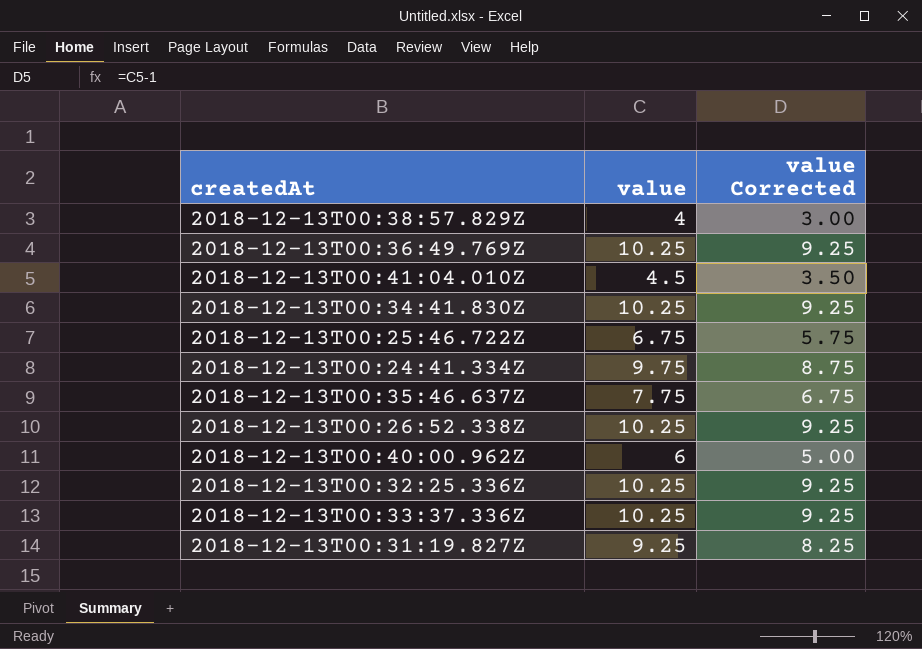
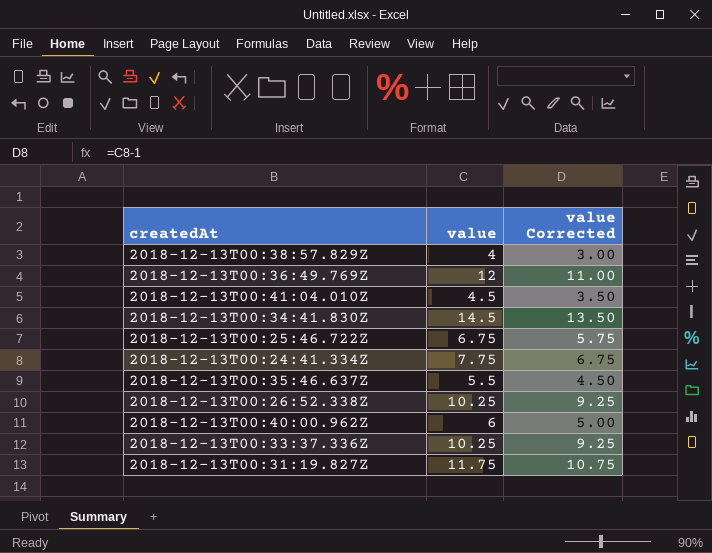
row 2018-12-13T00:32:25.336Z: 10.25 | 9.25 -> none
2018-12-13T00:36:49.769Z | value: 10.25 -> 12
2018-12-13T00:36:49.769Z | value Corrected: 9.25 -> 11.00
2018-12-13T00:34:41.830Z | value: 10.25 -> 14.5
2018-12-13T00:34:41.830Z | value Corrected: 9.25 -> 13.50
2018-12-13T00:24:41.334Z | value: 9.75 -> 7.75
2018-12-13T00:24:41.334Z | value Corrected: 8.75 -> 6.75
2018-12-13T00:35:46.637Z | value: 7.75 -> 5.5
2018-12-13T00:35:46.637Z | value Corrected: 6.75 -> 4.50
2018-12-13T00:31:19.827Z | value: 9.25 -> 11.75
2018-12-13T00:31:19.827Z | value Corrected: 8.25 -> 10.75

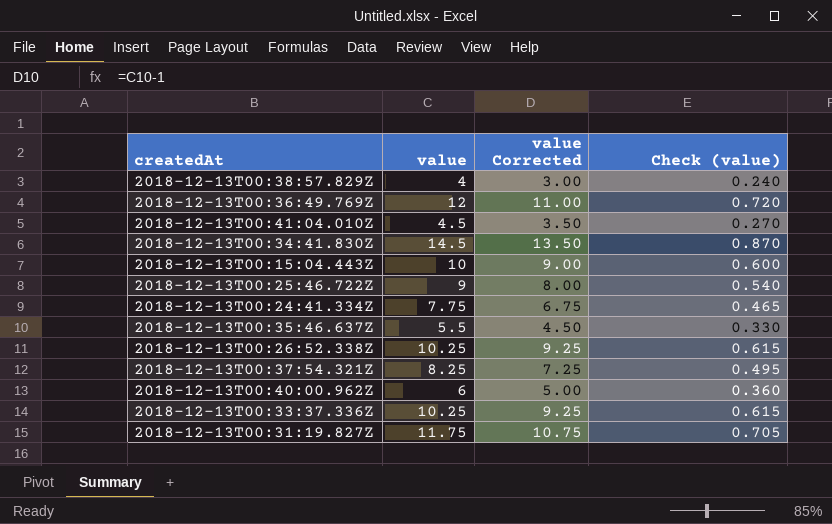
column Check (value) | formula: none -> [value] * 0.06
row 2018-12-13T00:15:04.443Z: none -> 10 | 9.00 | 0.600
2018-12-13T00:25:46.722Z | value: 6.75 -> 9
2018-12-13T00:25:46.722Z | value Corrected: 5.75 -> 8.00
row 2018-12-13T00:37:54.321Z: none -> 8.25 | 7.25 | 0.495

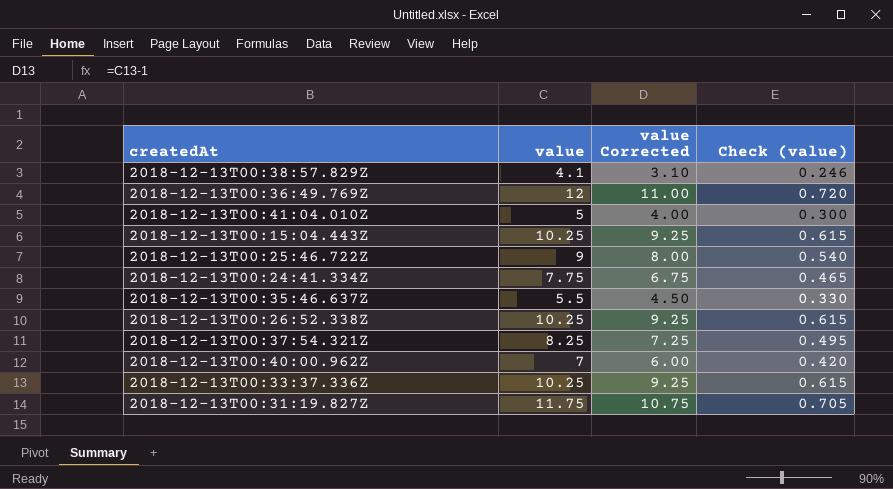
row 2018-12-13T00:34:41.830Z: 14.5 | 13.50 | 0.870 -> none
2018-12-13T00:38:57.829Z | value: 4 -> 4.1
2018-12-13T00:38:57.829Z | value Corrected: 3.00 -> 3.10
2018-12-13T00:38:57.829Z | Check (value): 0.240 -> 0.246
2018-12-13T00:41:04.010Z | value: 4.5 -> 5
2018-12-13T00:41:04.010Z | value Corrected: 3.50 -> 4.00
2018-12-13T00:41:04.010Z | Check (value): 0.270 -> 0.300
2018-12-13T00:15:04.443Z | value: 10 -> 10.25
2018-12-13T00:15:04.443Z | value Corrected: 9.00 -> 9.25
2018-12-13T00:15:04.443Z | Check (value): 0.600 -> 0.615
2018-12-13T00:40:00.962Z | value: 6 -> 7
2018-12-13T00:40:00.962Z | value Corrected: 5.00 -> 6.00
2018-12-13T00:40:00.962Z | Check (value): 0.360 -> 0.420

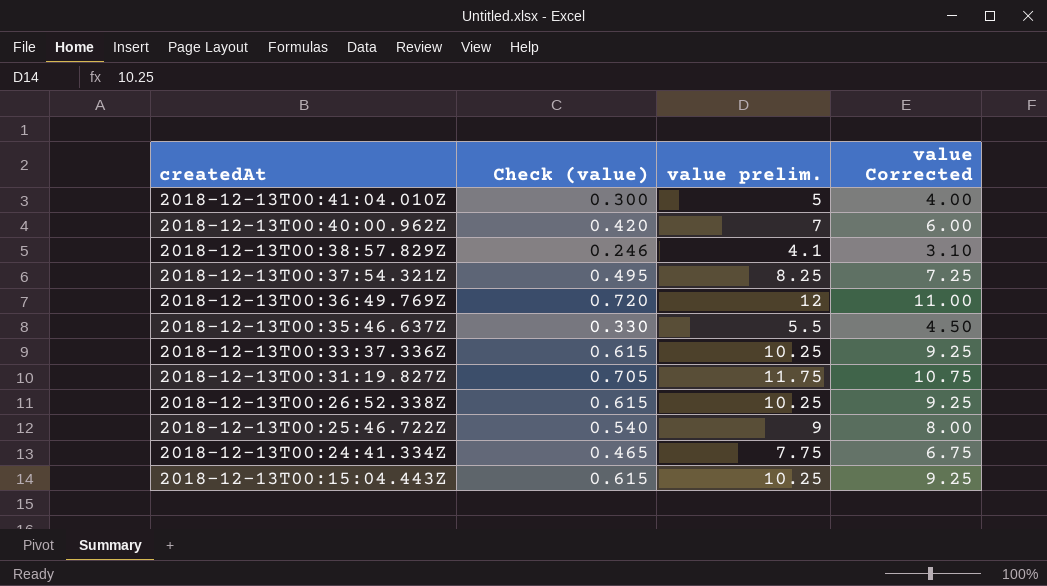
row order: none -> createdAt descending
column Check (value) | position: 4 -> 2
column name: value -> value prelim.

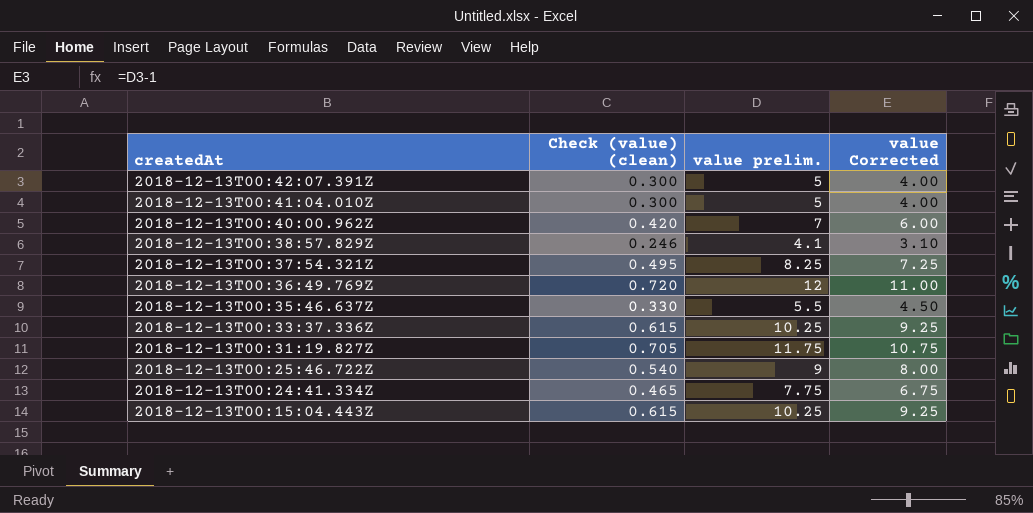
column name: Check (value) -> Check (value) (clean)
row 2018-12-13T00:26:52.338Z: 0.615 | 10.25 | 9.25 -> none
row 2018-12-13T00:42:07.391Z: none -> 0.300 | 5 | 4.00

